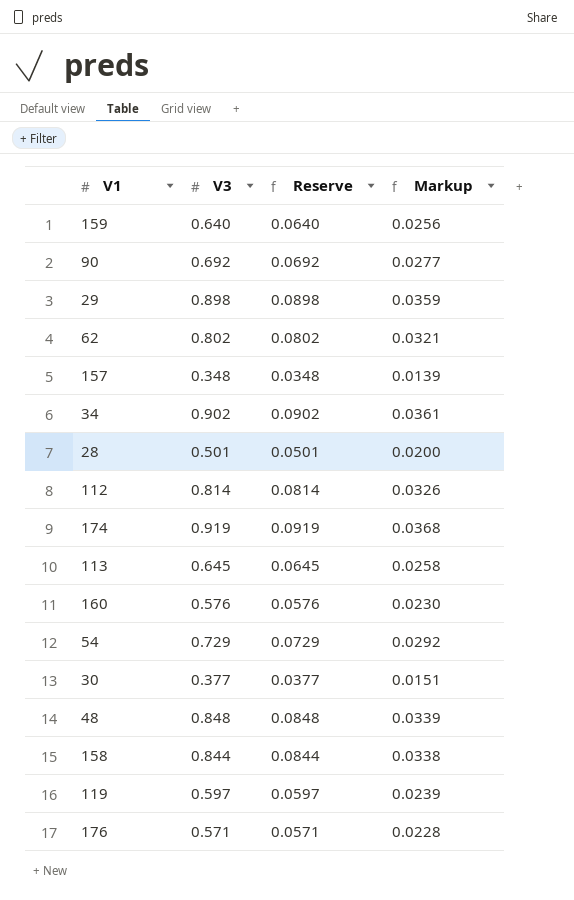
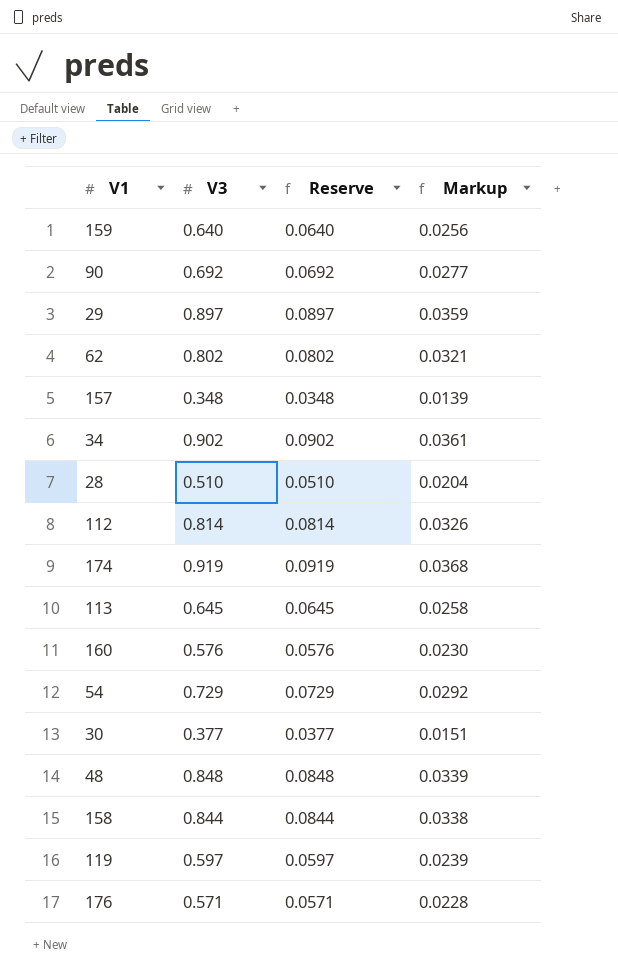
29 | V3: 0.898 -> 0.897
29 | Reserve: 0.0898 -> 0.0897
28 | V3: 0.501 -> 0.510
28 | Reserve: 0.0501 -> 0.0510
28 | Markup: 0.0200 -> 0.0204

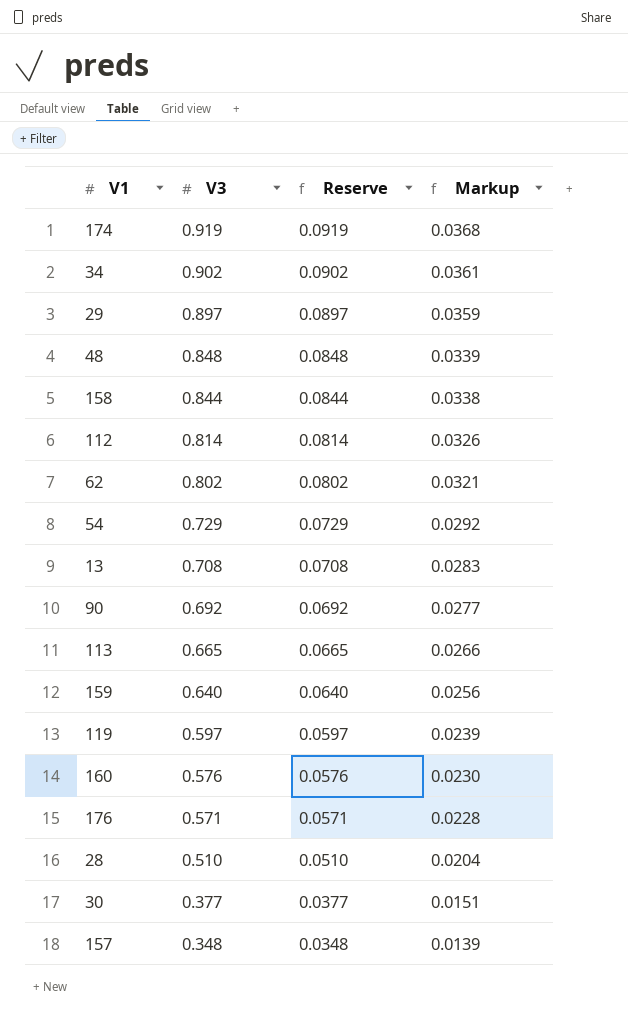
row order: none -> V3 descending
row 13: none -> 0.708 | 0.0708 | 0.0283
113 | V3: 0.645 -> 0.665
113 | Reserve: 0.0645 -> 0.0665
113 | Markup: 0.0258 -> 0.0266

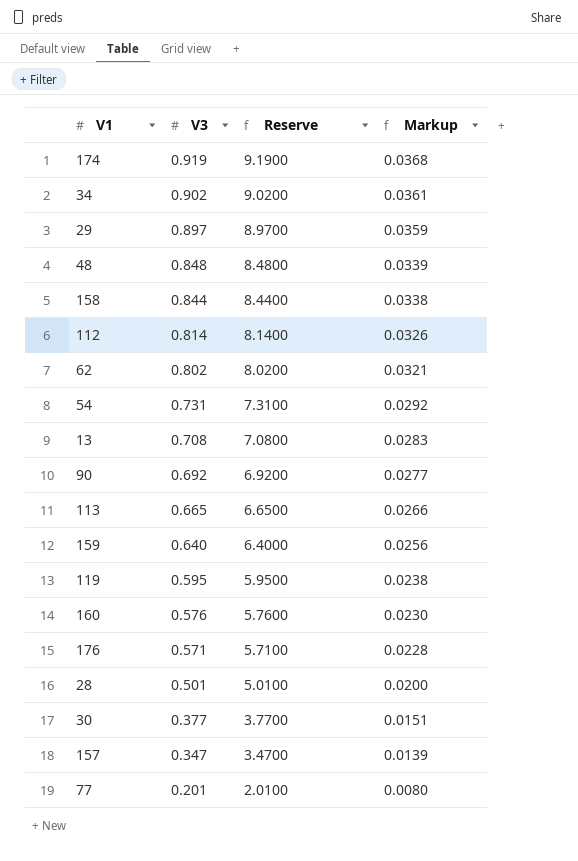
column Reserve | formula: [V3] * 0.1 -> [V3] * 10
54 | V3: 0.729 -> 0.731
119 | V3: 0.597 -> 0.595
119 | Markup: 0.0239 -> 0.0238
28 | V3: 0.510 -> 0.501
28 | Markup: 0.0204 -> 0.0200
157 | V3: 0.348 -> 0.347
row 77: none -> 0.201 | 2.0100 | 0.0080

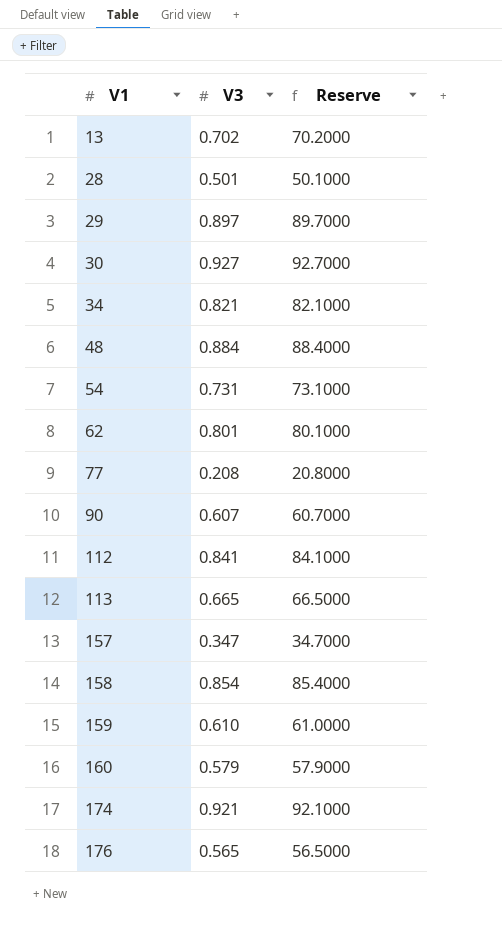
row order: V3 descending -> V1 ascending
column Markup | formula: [V3] * 0.04 -> none
column Reserve | formula: [V3] * 10 -> [V3] * 100
row 119: 0.595 | 5.9500 | 0.0238 -> none
13 | V3: 0.708 -> 0.702
30 | V3: 0.377 -> 0.927
34 | V3: 0.902 -> 0.821
48 | V3: 0.848 -> 0.884
62 | V3: 0.802 -> 0.801
77 | V3: 0.201 -> 0.208
90 | V3: 0.692 -> 0.607
112 | V3: 0.814 -> 0.841
158 | V3: 0.844 -> 0.854
159 | V3: 0.640 -> 0.610
160 | V3: 0.576 -> 0.579
174 | V3: 0.919 -> 0.921
176 | V3: 0.571 -> 0.565

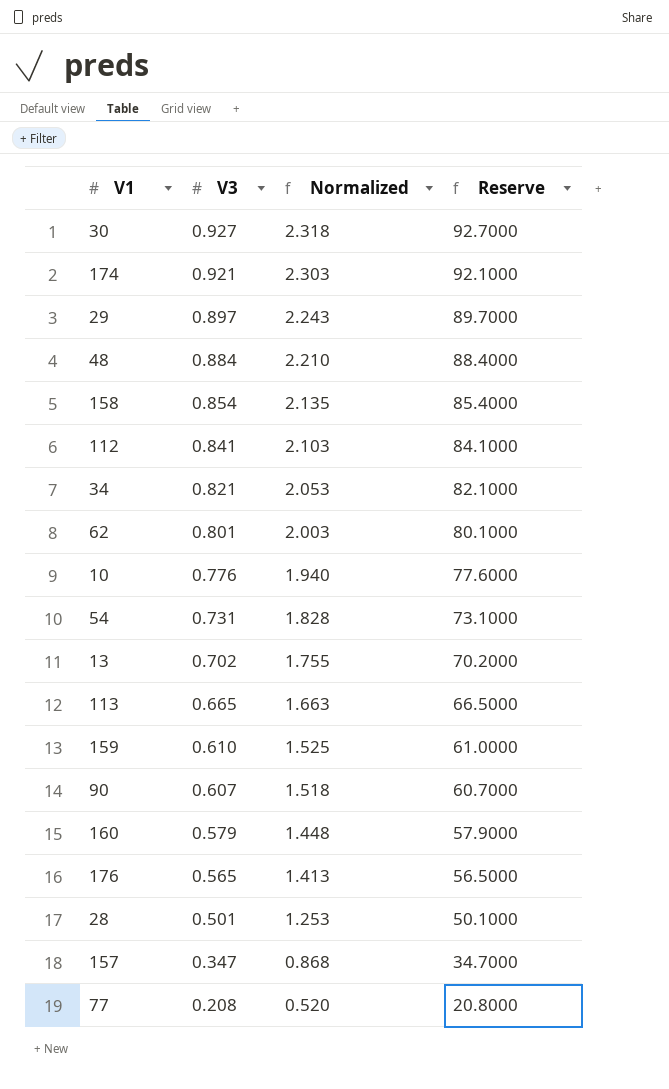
row order: V1 ascending -> V3 descending
column Normalized | formula: none -> [V3] * 2.5
row 10: none -> 0.776 | 1.940 | 77.6000

